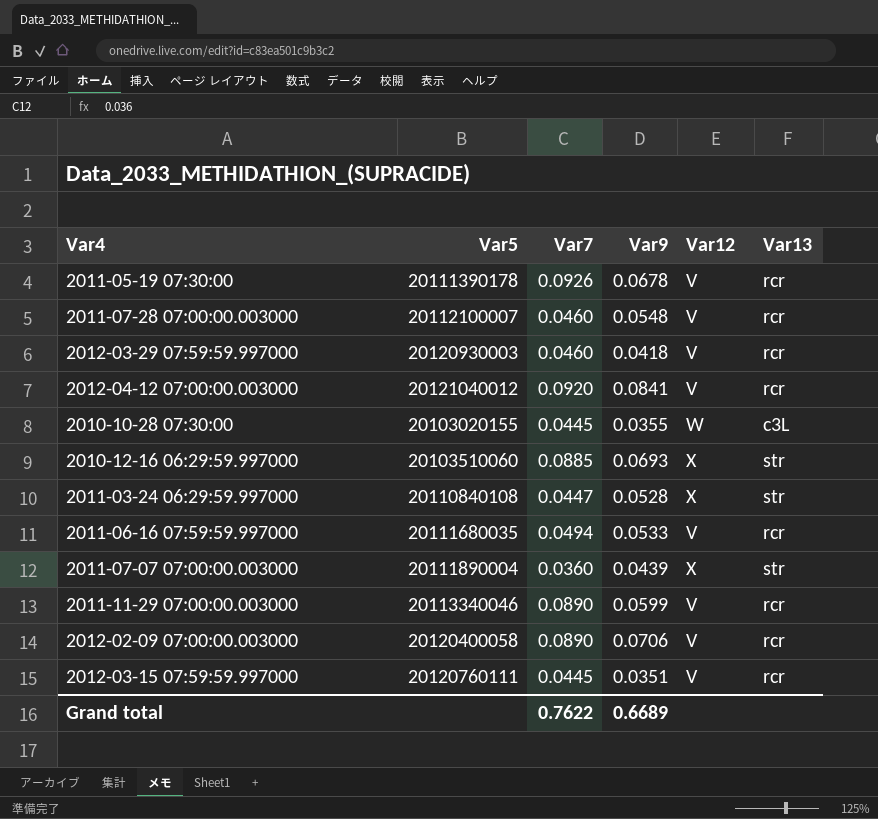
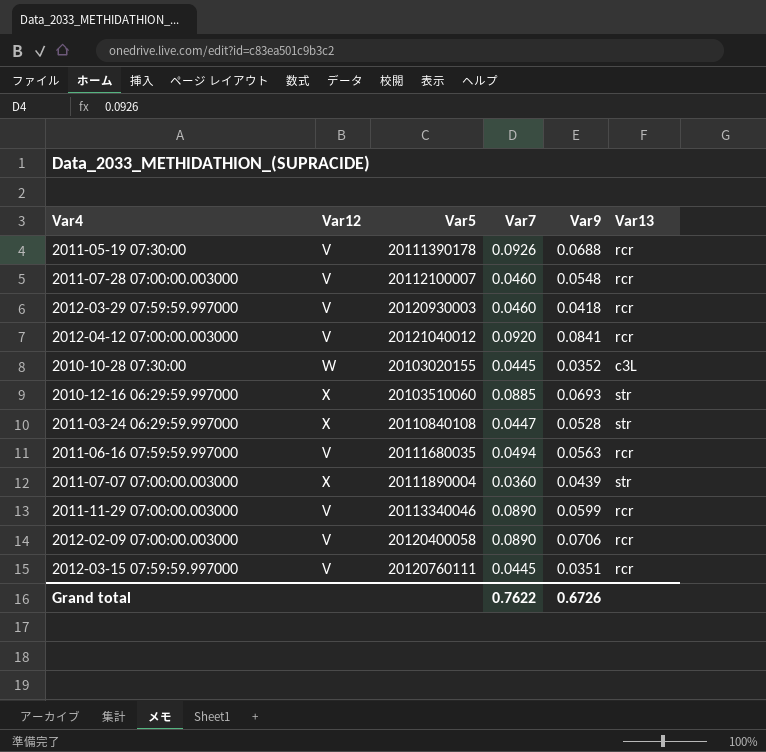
column Var12 | position: 5 -> 2
2011-05-19 07:30:00 | Var9: 0.0678 -> 0.0688
2010-10-28 07:30:00 | Var9: 0.0355 -> 0.0352
2011-06-16 07:59:59.997000 | Var9: 0.0533 -> 0.0563
Grand total | Var9: 0.6689 -> 0.6726

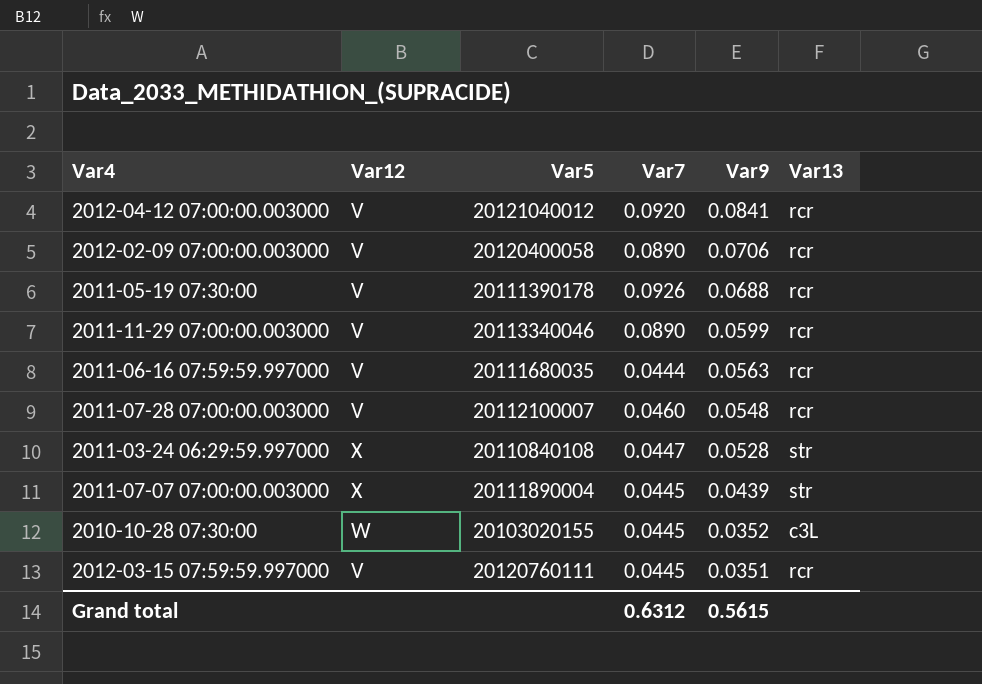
row order: none -> Var9 descending
row 2012-03-29 07:59:59.997000: V | 20120930003 | 0.0460 | 0.0418 | rcr -> none
row 2010-12-16 06:29:59.997000: X | 20103510060 | 0.0885 | 0.0693 | str -> none
2011-06-16 07:59:59.997000 | Var7: 0.0494 -> 0.0444
2011-07-07 07:00:00.003000 | Var7: 0.0360 -> 0.0445
Grand total | Var7: 0.7622 -> 0.6312
Grand total | Var9: 0.6726 -> 0.5615

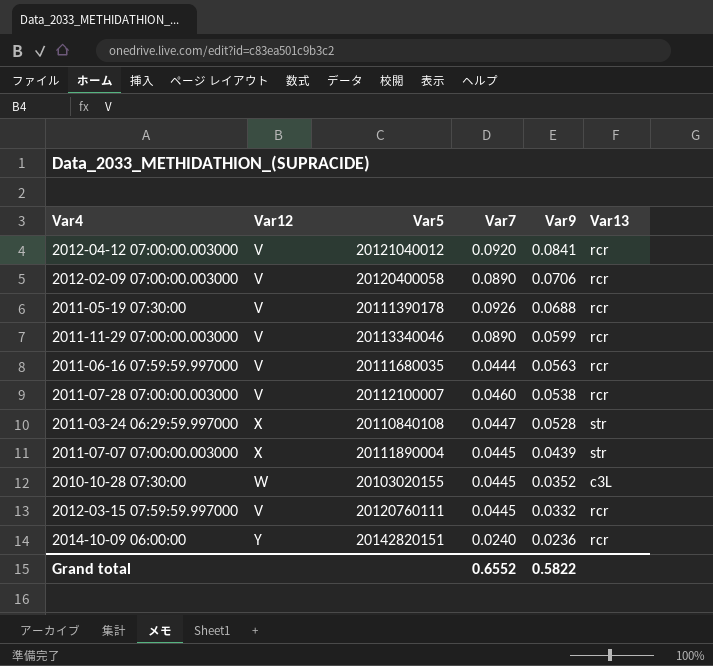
2011-07-28 07:00:00.003000 | Var9: 0.0548 -> 0.0538
2012-03-15 07:59:59.997000 | Var9: 0.0351 -> 0.0332
row 2014-10-09 06:00:00: none -> Y | 20142820151 | 0.0240 | 0.0236 | rcr
Grand total | Var7: 0.6312 -> 0.6552
Grand total | Var9: 0.5615 -> 0.5822

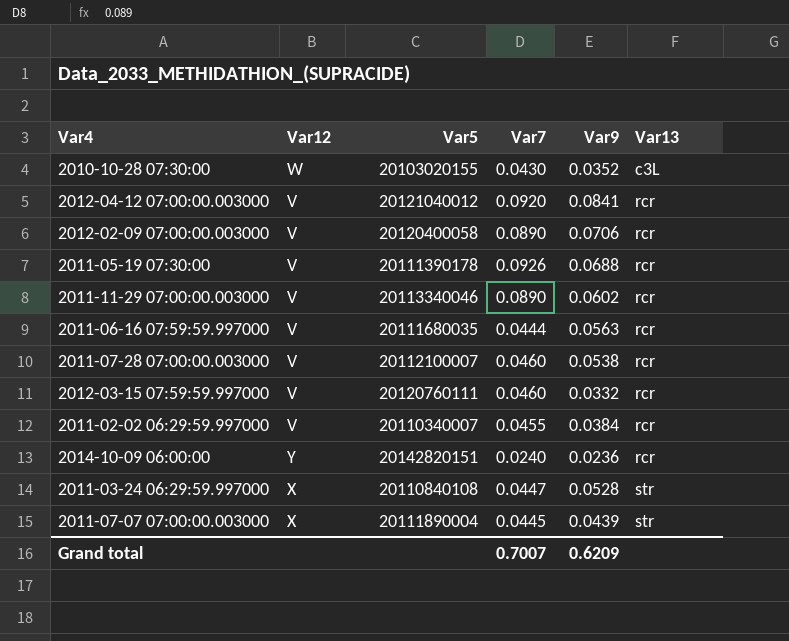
row order: Var9 descending -> Var13 ascending
2010-10-28 07:30:00 | Var7: 0.0445 -> 0.0430
2011-11-29 07:00:00.003000 | Var9: 0.0599 -> 0.0602
2012-03-15 07:59:59.997000 | Var7: 0.0445 -> 0.0460
row 2011-02-02 06:29:59.997000: none -> V | 20110340007 | 0.0455 | 0.0384 | rcr
Grand total | Var7: 0.6552 -> 0.7007
Grand total | Var9: 0.5822 -> 0.6209

